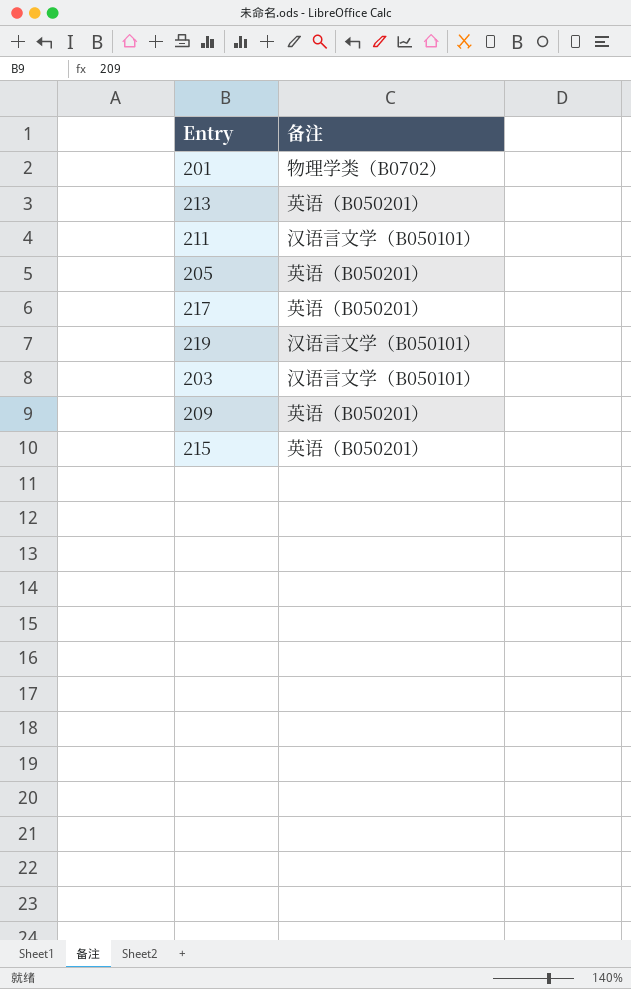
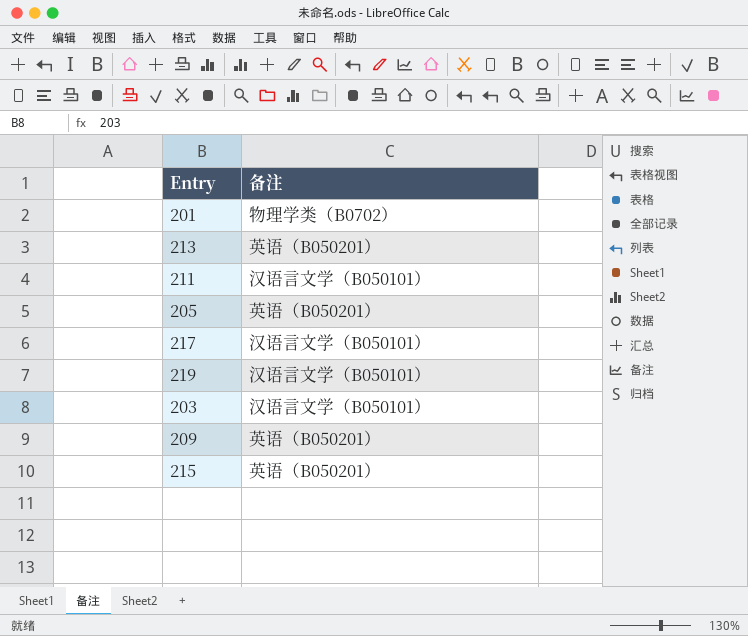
217 | 备注: 英语（B050201） -> 汉语言文学（B050101）

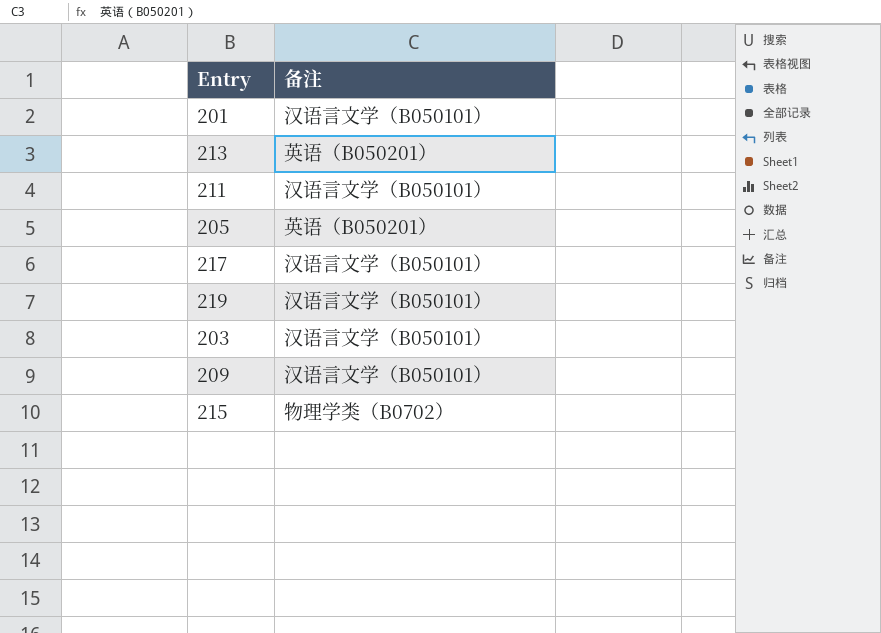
201 | 备注: 物理学类（B0702） -> 汉语言文学（B050101）
209 | 备注: 英语（B050201） -> 汉语言文学（B050101）
215 | 备注: 英语（B050201） -> 物理学类（B0702）

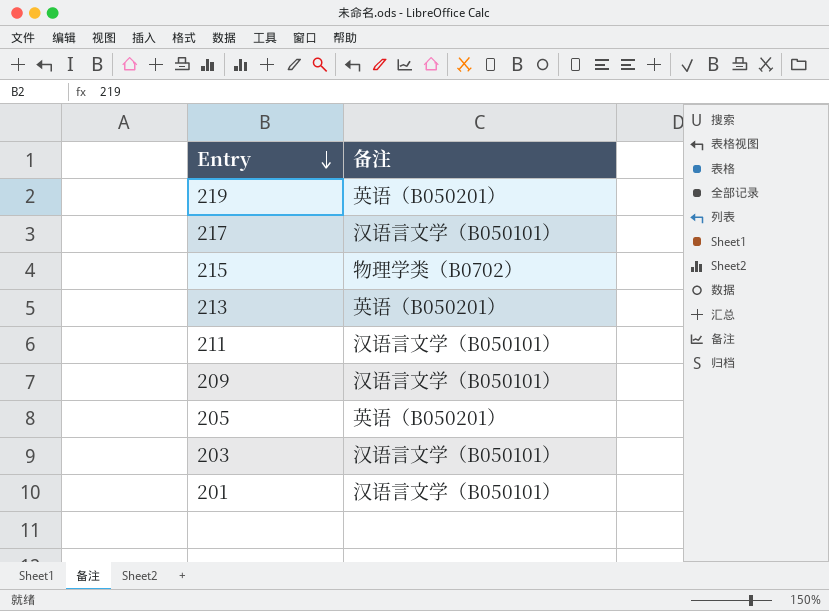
row order: none -> Entry descending
219 | 备注: 汉语言文学（B050101） -> 英语（B050201）

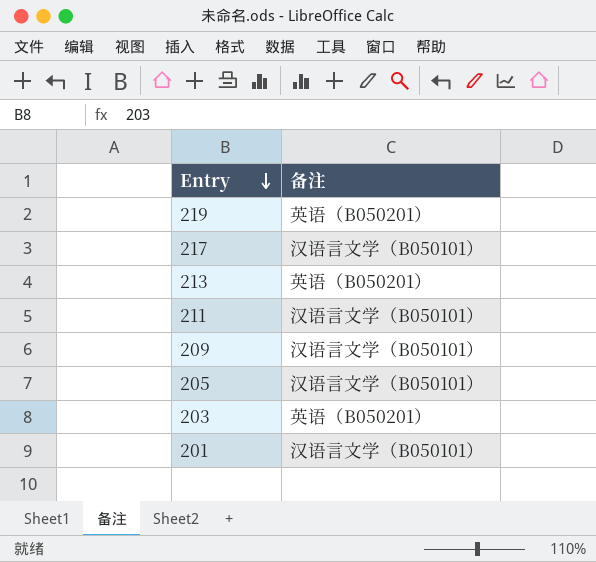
row 215: 物理学类（B0702） -> none
205 | 备注: 英语（B050201） -> 汉语言文学（B050101）
203 | 备注: 汉语言文学（B050101） -> 英语（B050201）

